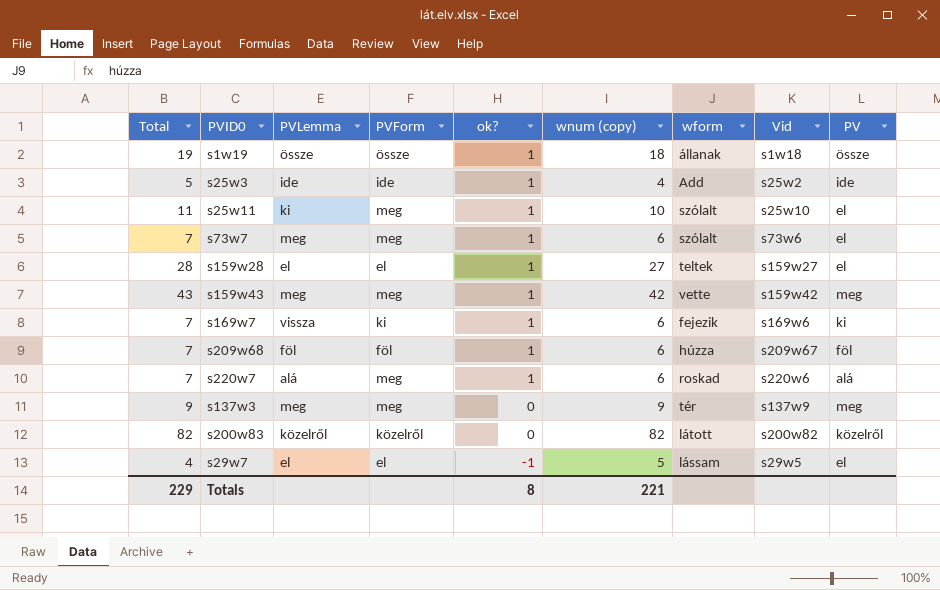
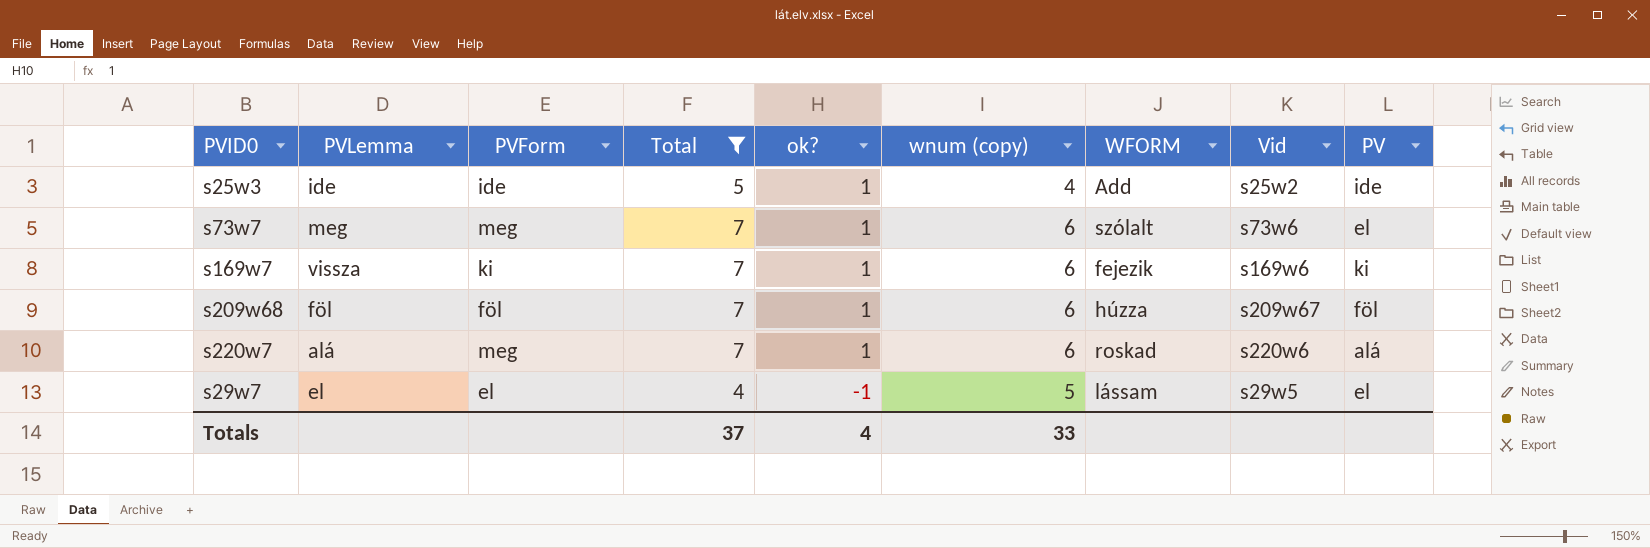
filter: none -> Total <= 7
column Total | position: 1 -> 4
column name: wform -> WFORM
Totals | Total: 229 -> 37
Totals | ok?: 8 -> 4
Totals | wnum (copy): 221 -> 33

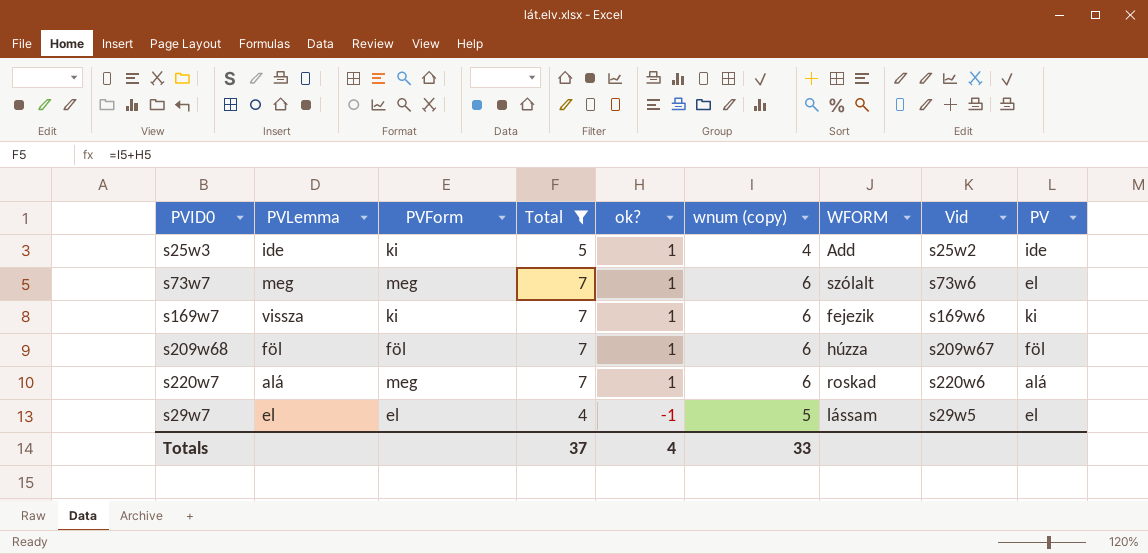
s25w3 | PVForm: ide -> ki

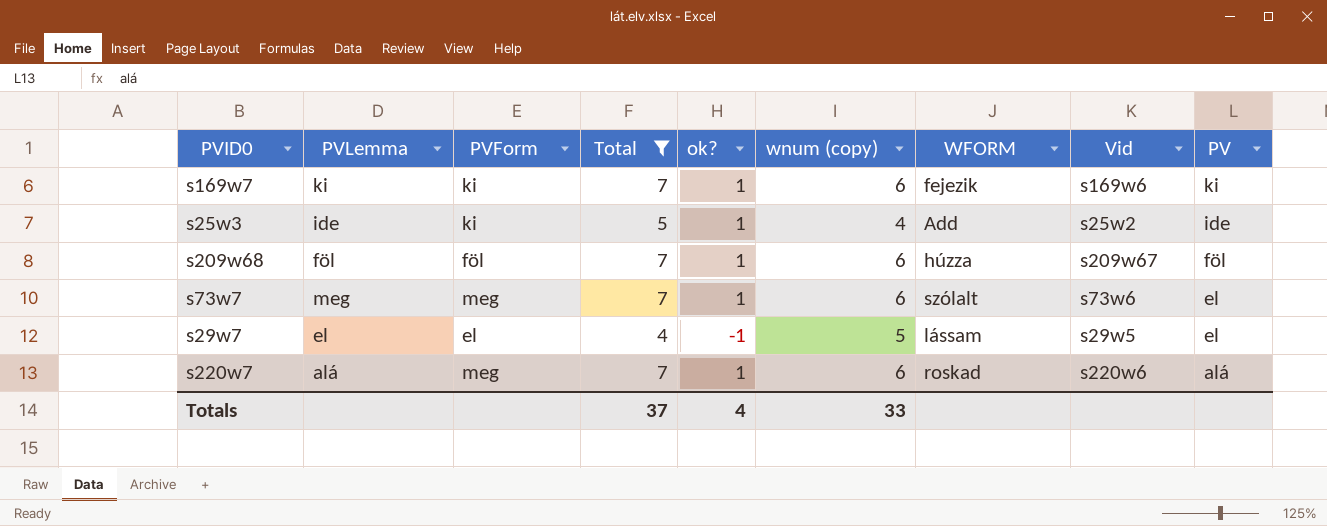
row order: ok? descending -> PV descending
s169w7 | PVLemma: vissza -> ki

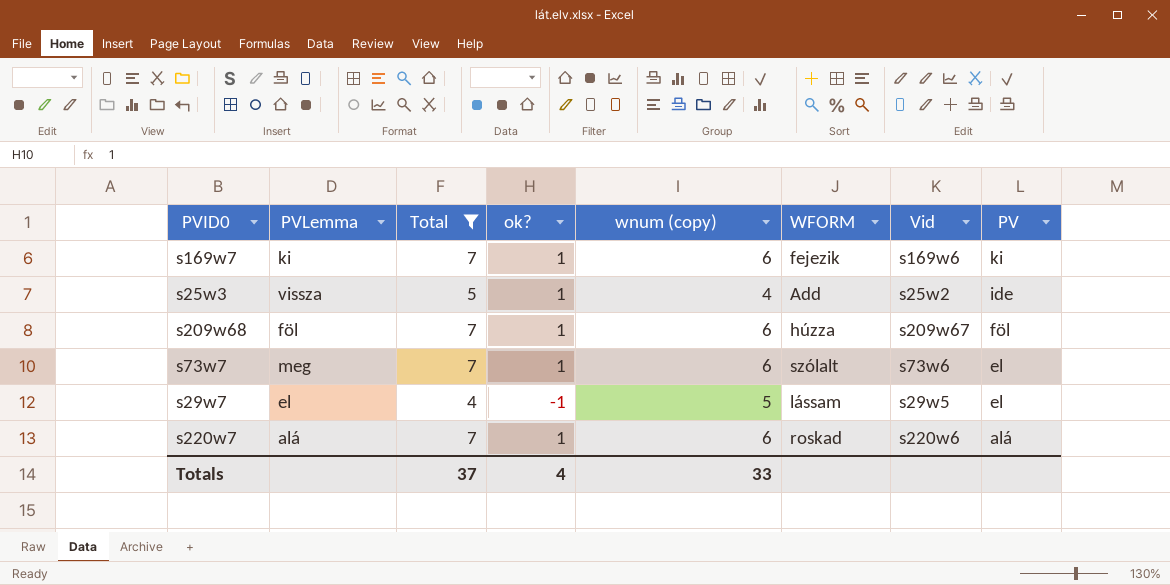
column PVForm | position: 3 -> none
s25w3 | PVLemma: ide -> vissza

